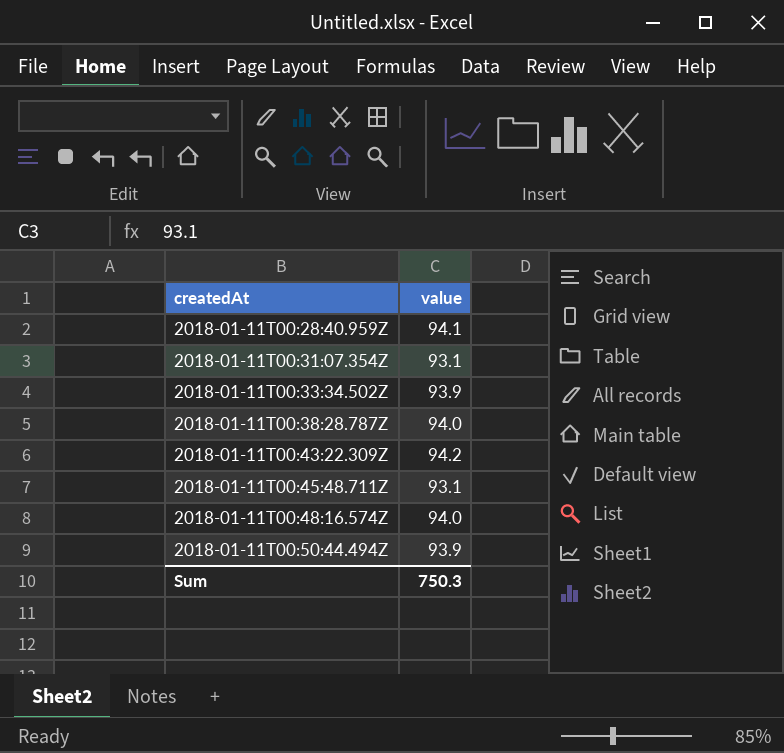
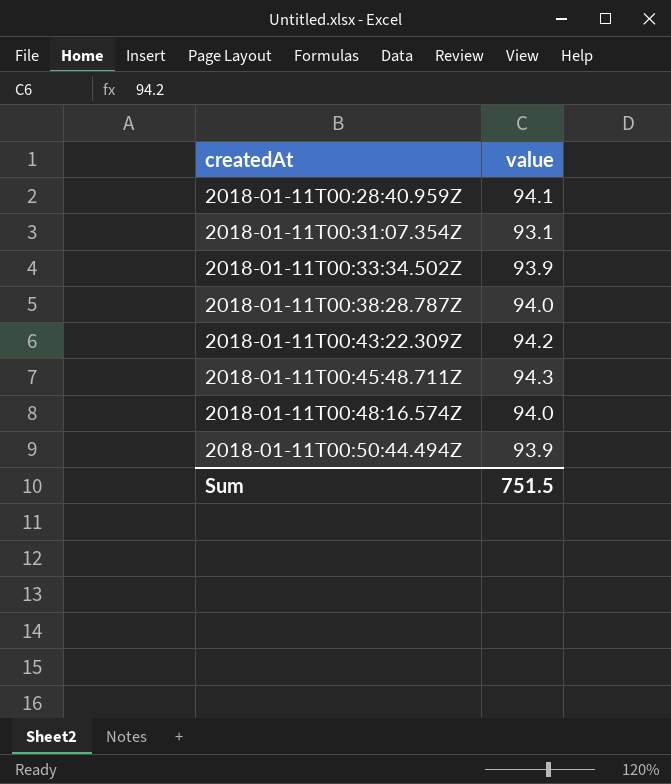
2018-01-11T00:45:48.711Z | value: 93.1 -> 94.3
Sum | value: 750.3 -> 751.5

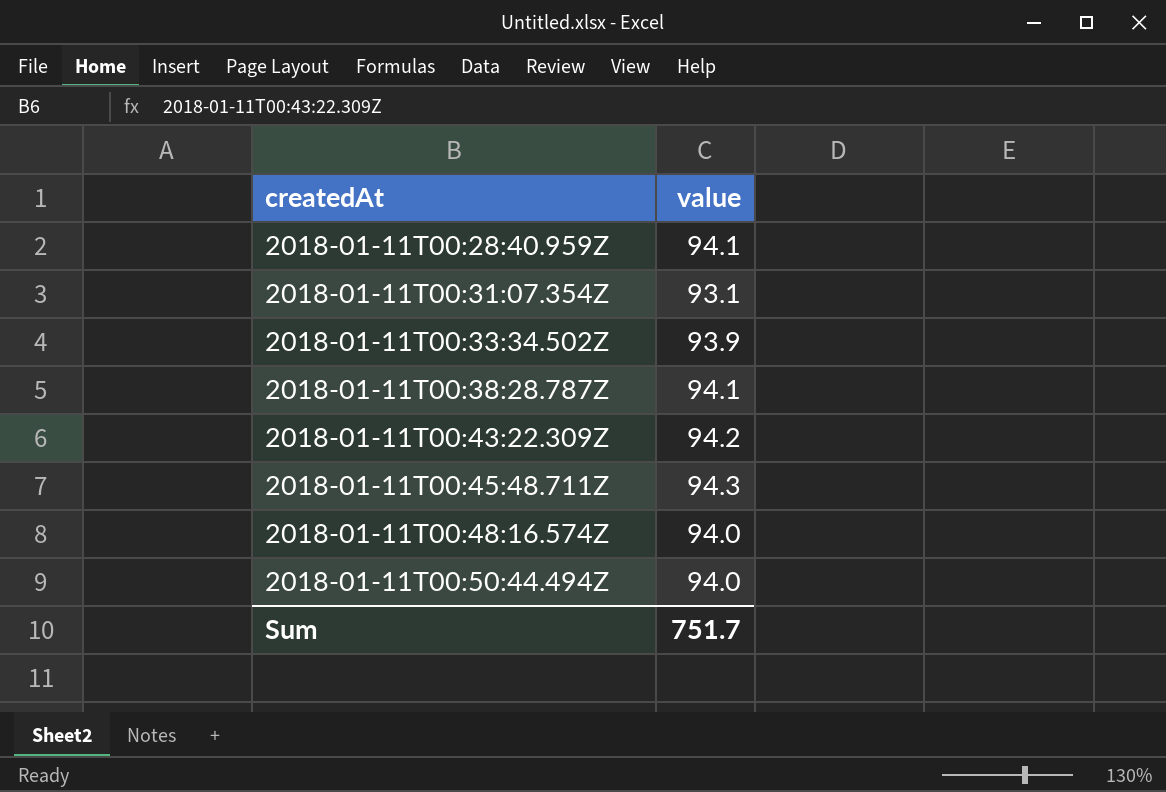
2018-01-11T00:38:28.787Z | value: 94.0 -> 94.1
2018-01-11T00:50:44.494Z | value: 93.9 -> 94.0
Sum | value: 751.5 -> 751.7

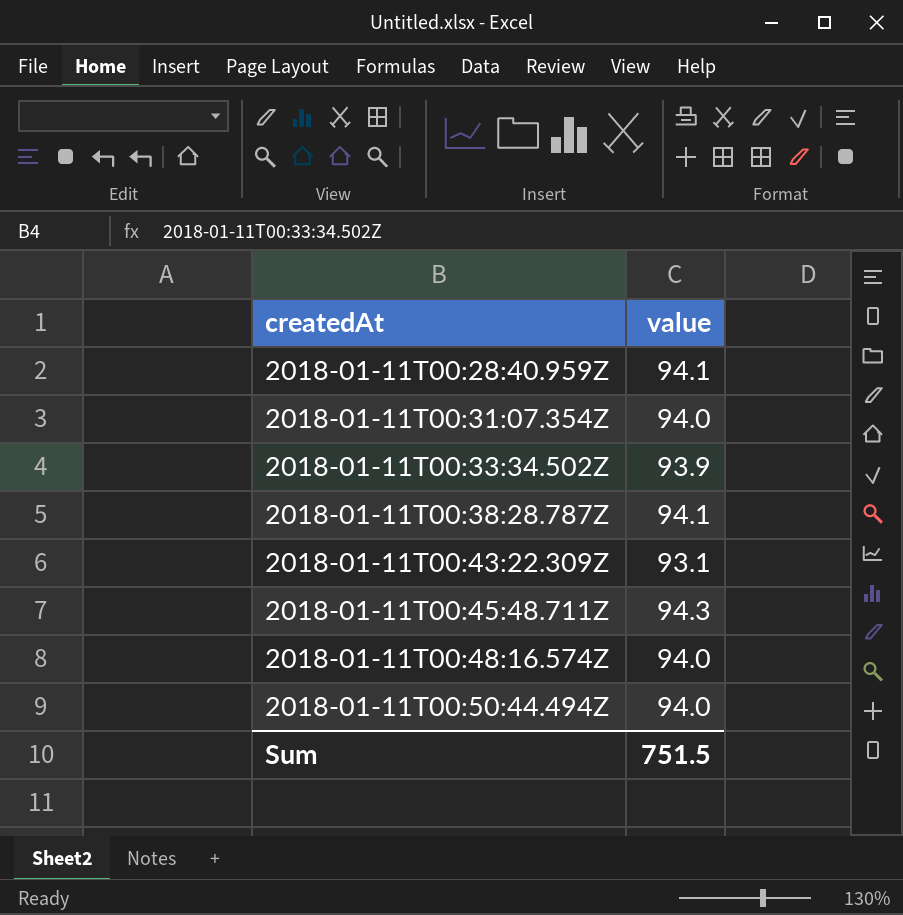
2018-01-11T00:31:07.354Z | value: 93.1 -> 94.0
2018-01-11T00:43:22.309Z | value: 94.2 -> 93.1
Sum | value: 751.7 -> 751.5

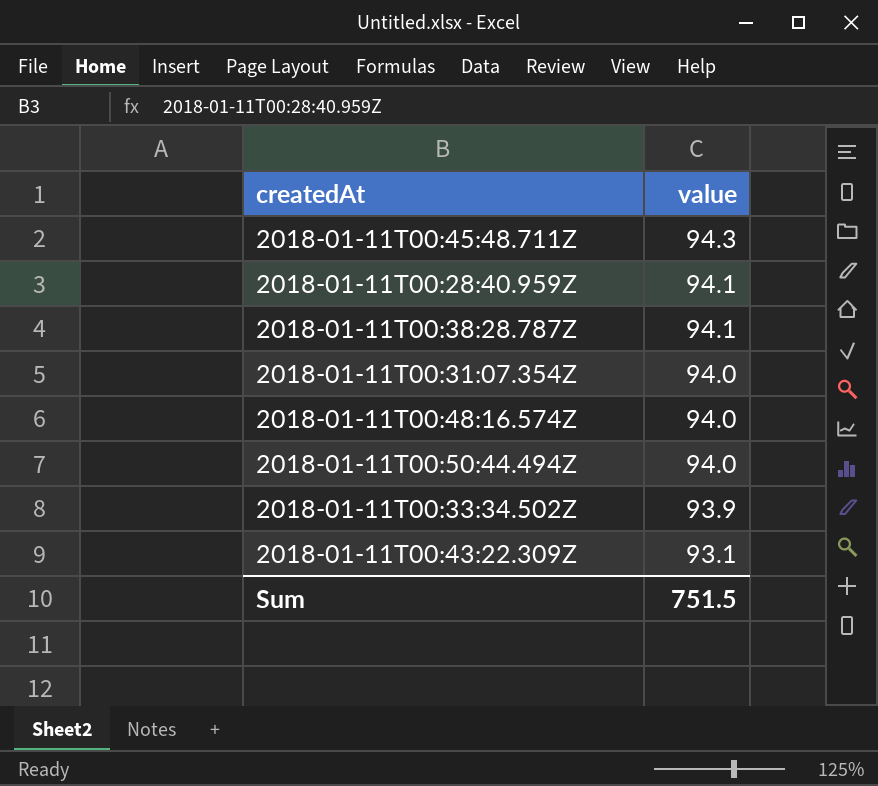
row order: createdAt ascending -> value descending

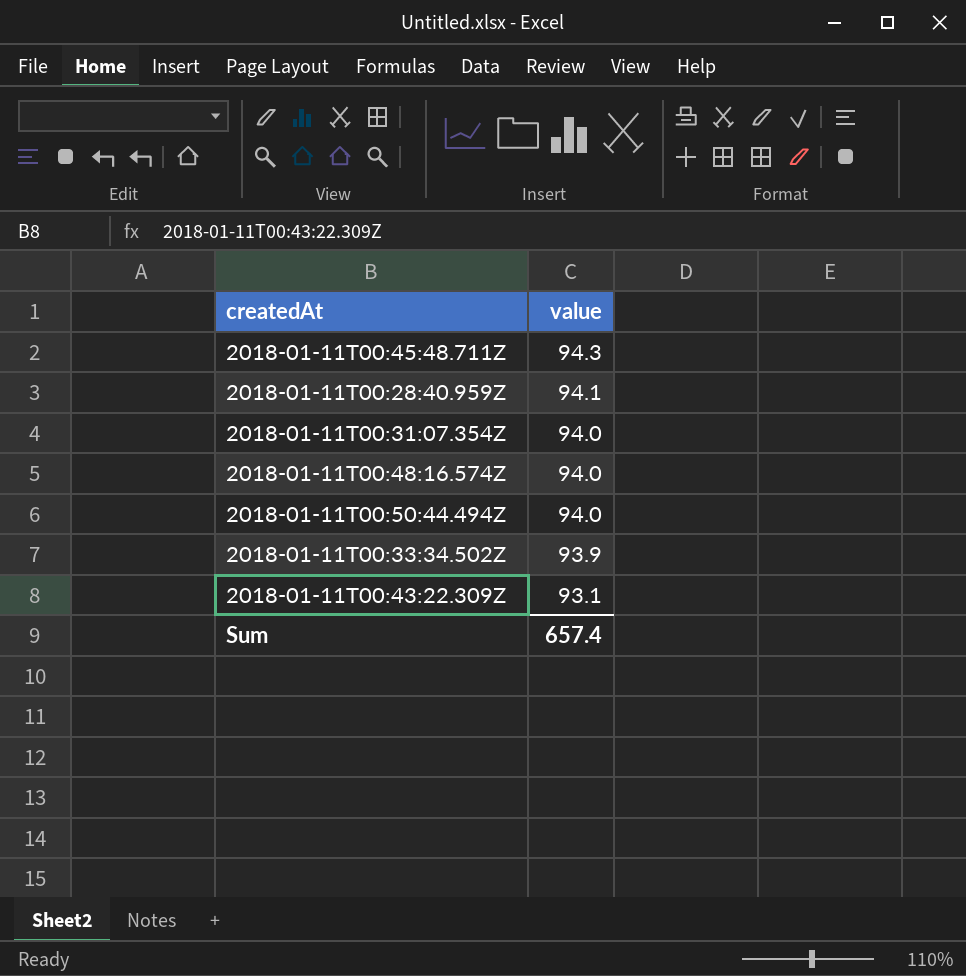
row 2018-01-11T00:38:28.787Z: 94.1 -> none
Sum | value: 751.5 -> 657.4

